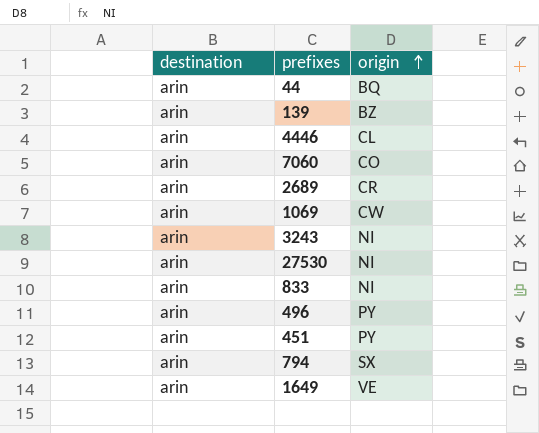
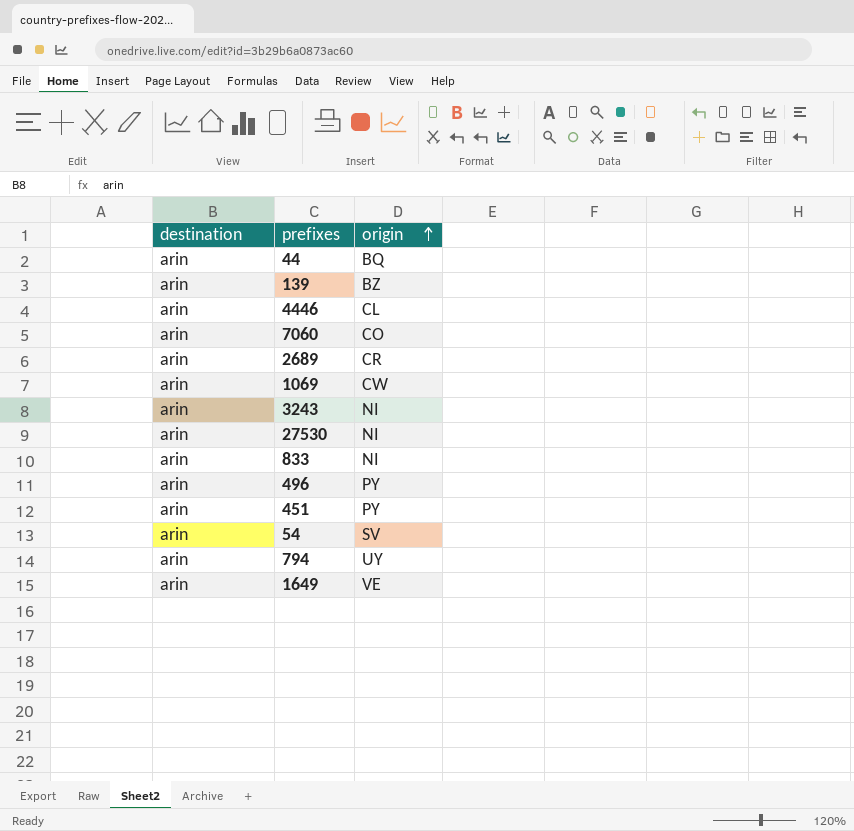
row 54: none -> arin | SV
794 | origin: SX -> UY

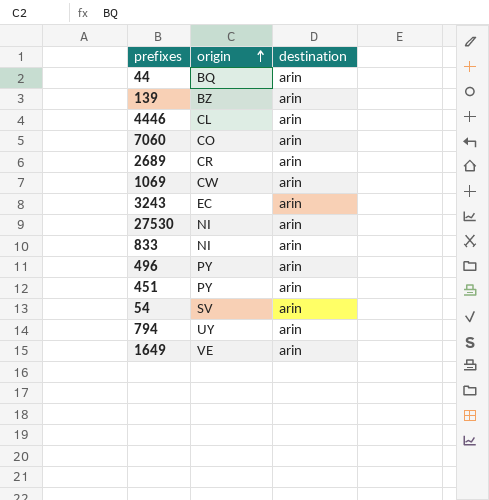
column destination | position: 1 -> 3
3243 | origin: NI -> EC

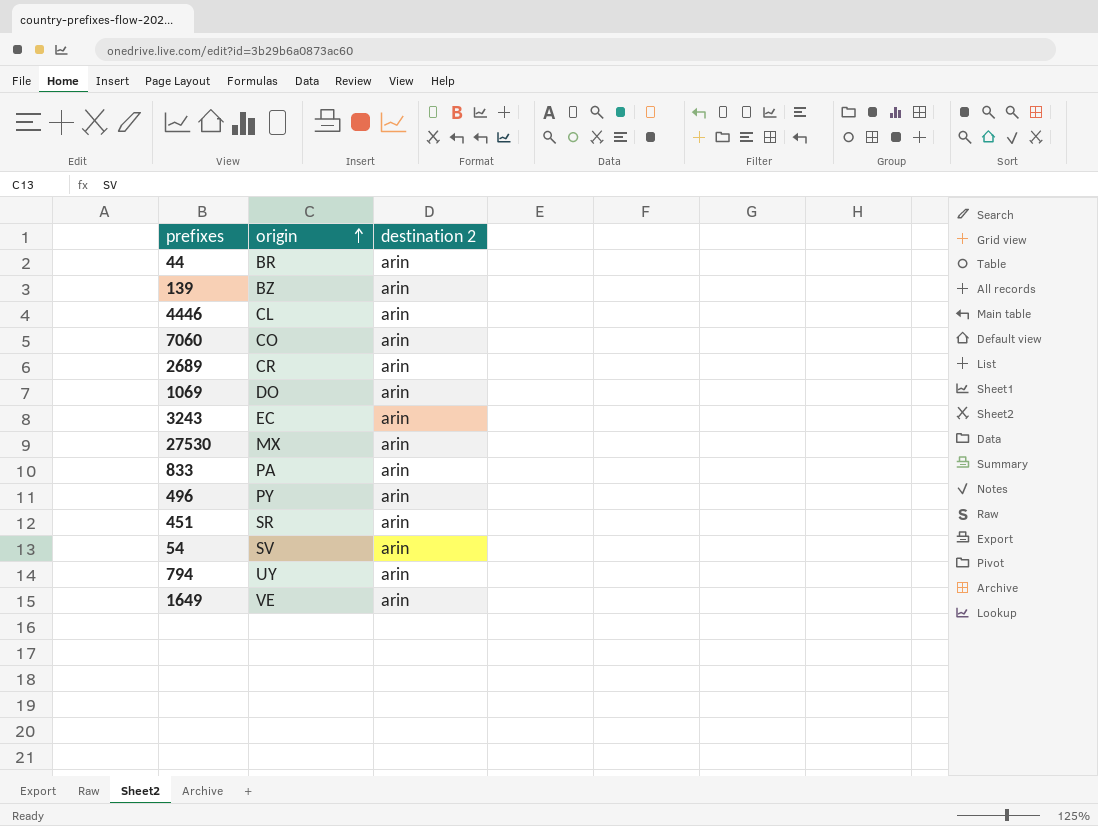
column name: destination -> destination 2
44 | origin: BQ -> BR
1069 | origin: CW -> DO
27530 | origin: NI -> MX
833 | origin: NI -> PA
451 | origin: PY -> SR

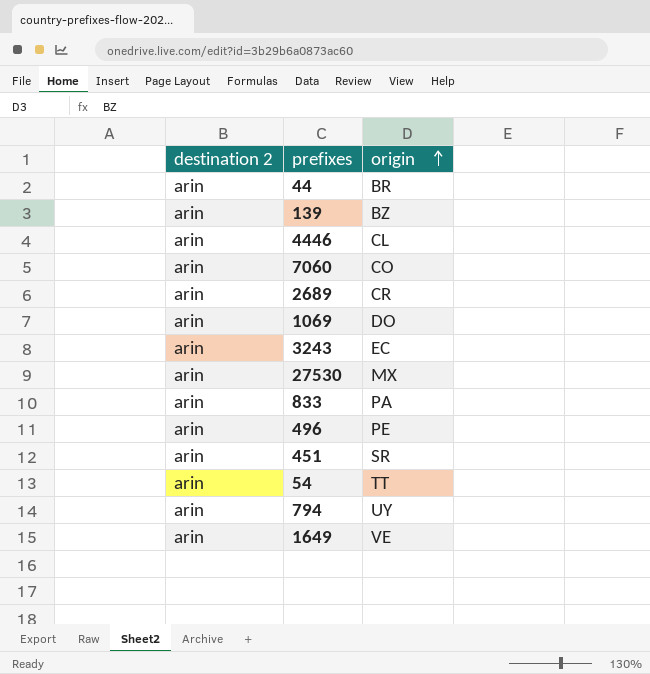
column destination 2 | position: 3 -> 1
496 | origin: PY -> PE
54 | origin: SV -> TT

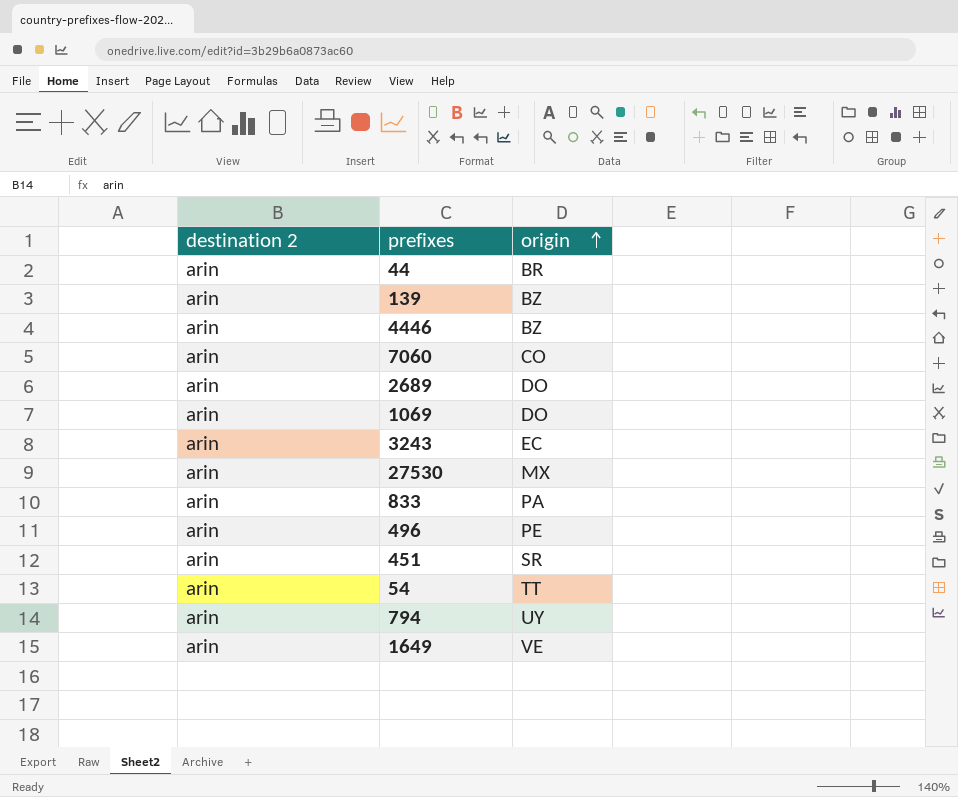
4446 | origin: CL -> BZ
2689 | origin: CR -> DO

